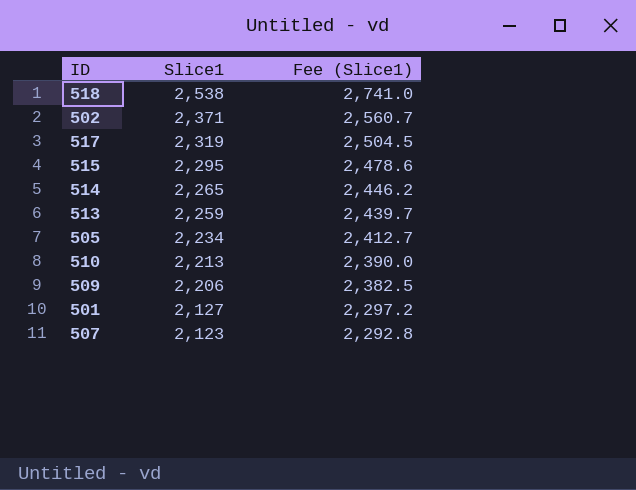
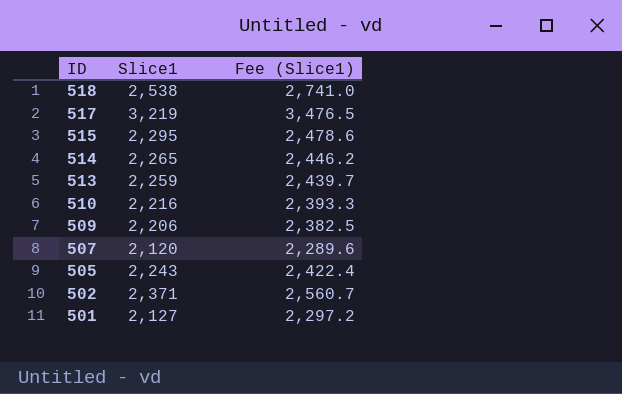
row order: Slice1 descending -> ID descending
517 | Slice1: 2,319 -> 3,219
517 | Fee (Slice1): 2,504.5 -> 3,476.5
510 | Slice1: 2,213 -> 2,216
510 | Fee (Slice1): 2,390.0 -> 2,393.3
507 | Slice1: 2,123 -> 2,120
507 | Fee (Slice1): 2,292.8 -> 2,289.6
505 | Slice1: 2,234 -> 2,243
505 | Fee (Slice1): 2,412.7 -> 2,422.4

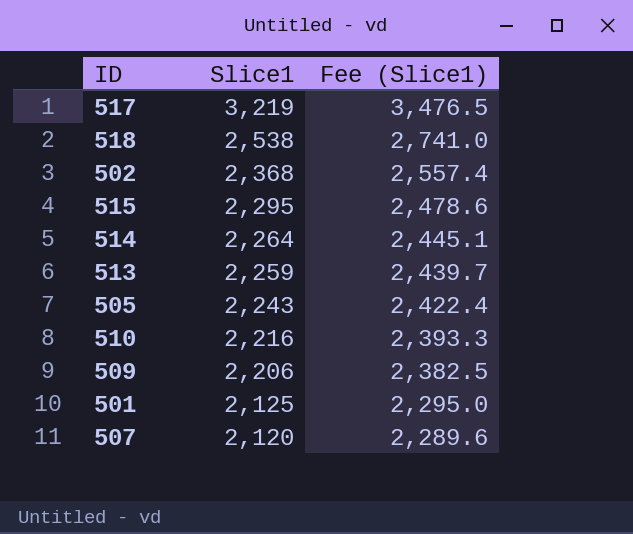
row order: ID descending -> Slice1 descending
502 | Slice1: 2,371 -> 2,368
502 | Fee (Slice1): 2,560.7 -> 2,557.4
514 | Slice1: 2,265 -> 2,264
514 | Fee (Slice1): 2,446.2 -> 2,445.1
501 | Slice1: 2,127 -> 2,125
501 | Fee (Slice1): 2,297.2 -> 2,295.0

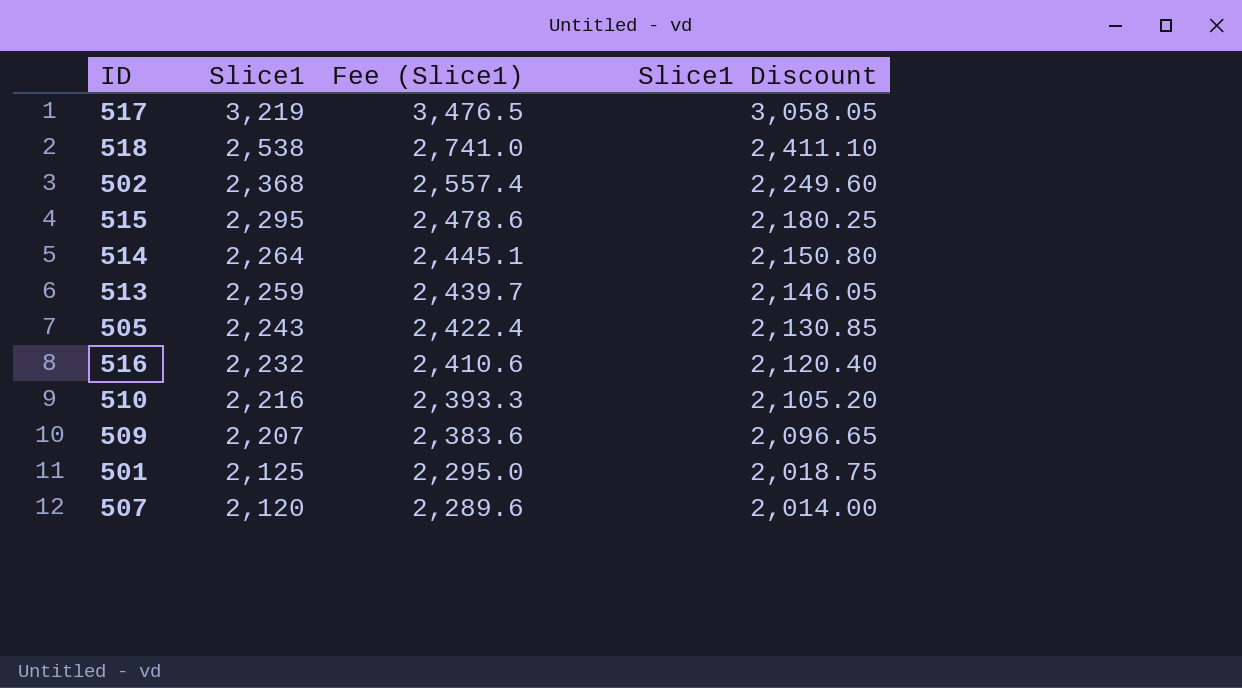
column Slice1 Discount | formula: none -> [Slice1] * 0.95
row 516: none -> 2,232 | 2,410.6 | 2,120.40
509 | Slice1: 2,206 -> 2,207
509 | Fee (Slice1): 2,382.5 -> 2,383.6

